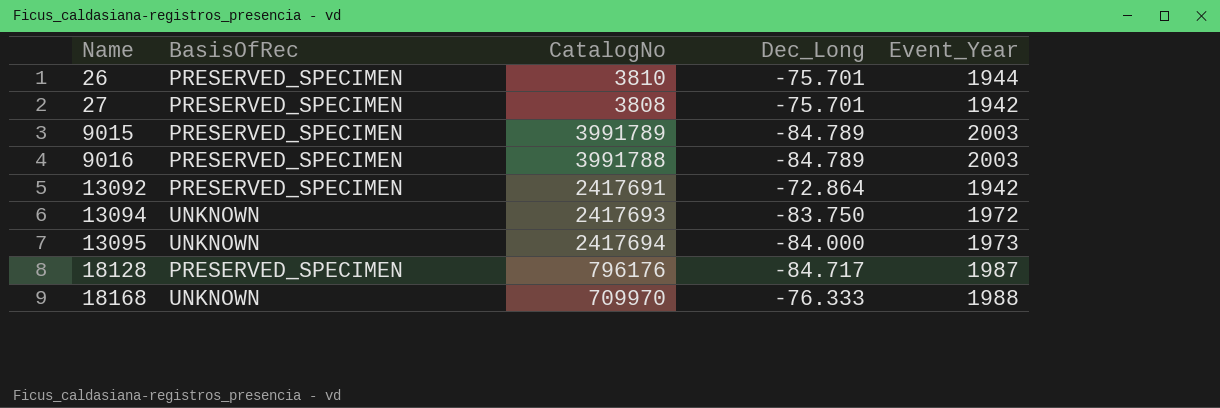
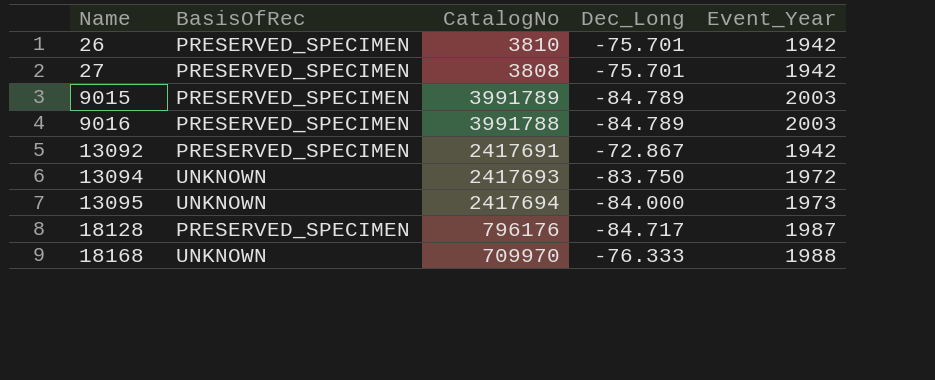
26 | Event_Year: 1944 -> 1942
13092 | Dec_Long: -72.864 -> -72.867

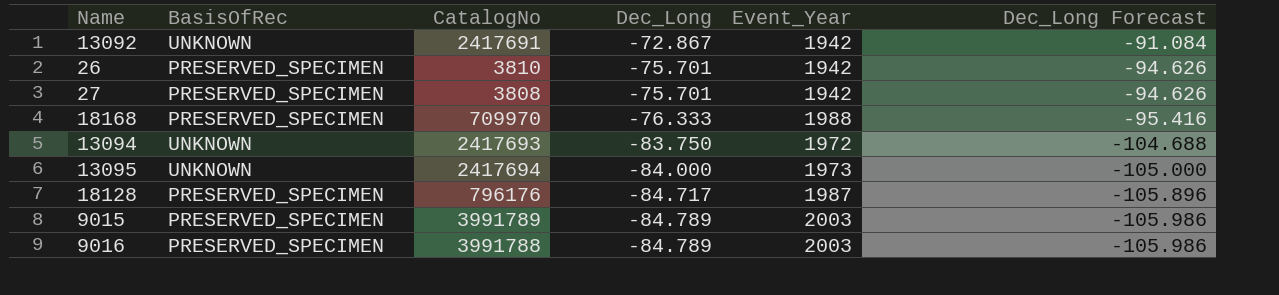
row order: Name ascending -> Dec_Long descending
column Dec_Long Forecast | formula: none -> [Dec_Long] * 1.25
13092 | BasisOfRec: PRESERVED_SPECIMEN -> UNKNOWN
18168 | BasisOfRec: UNKNOWN -> PRESERVED_SPECIMEN

